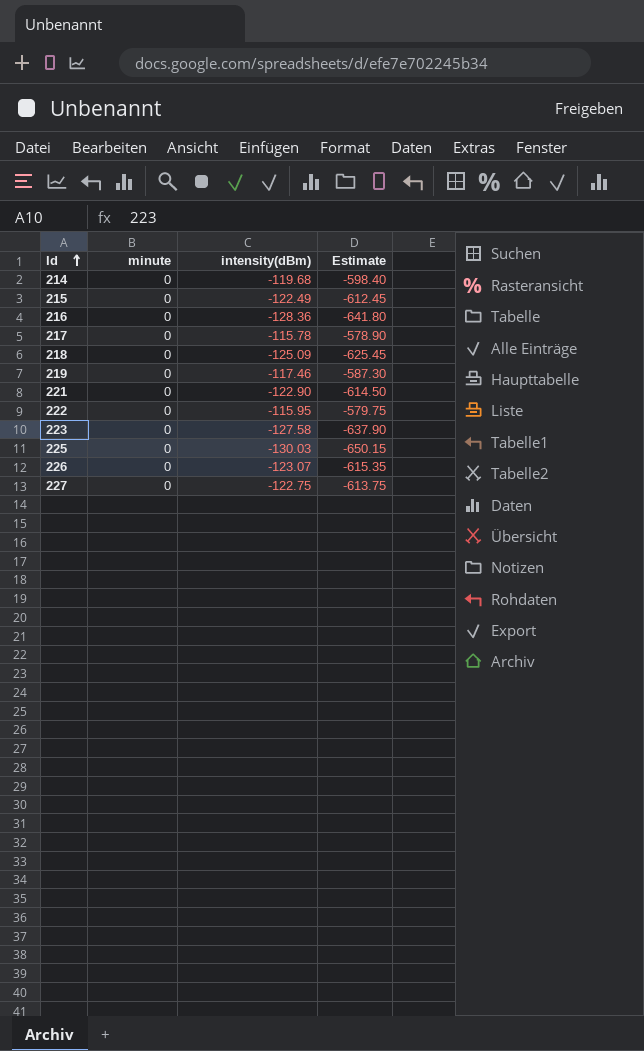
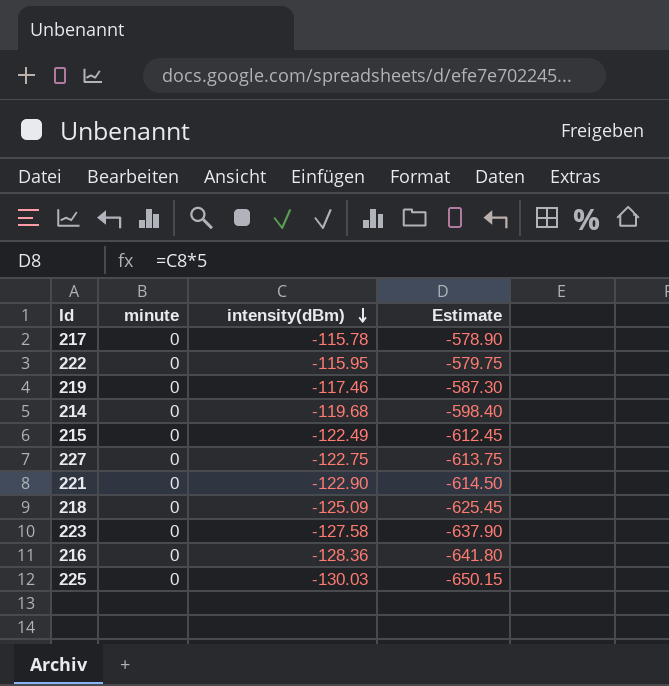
row order: Id ascending -> intensity(dBm) descending
row 226: 0 | -123.07 | -615.35 -> none

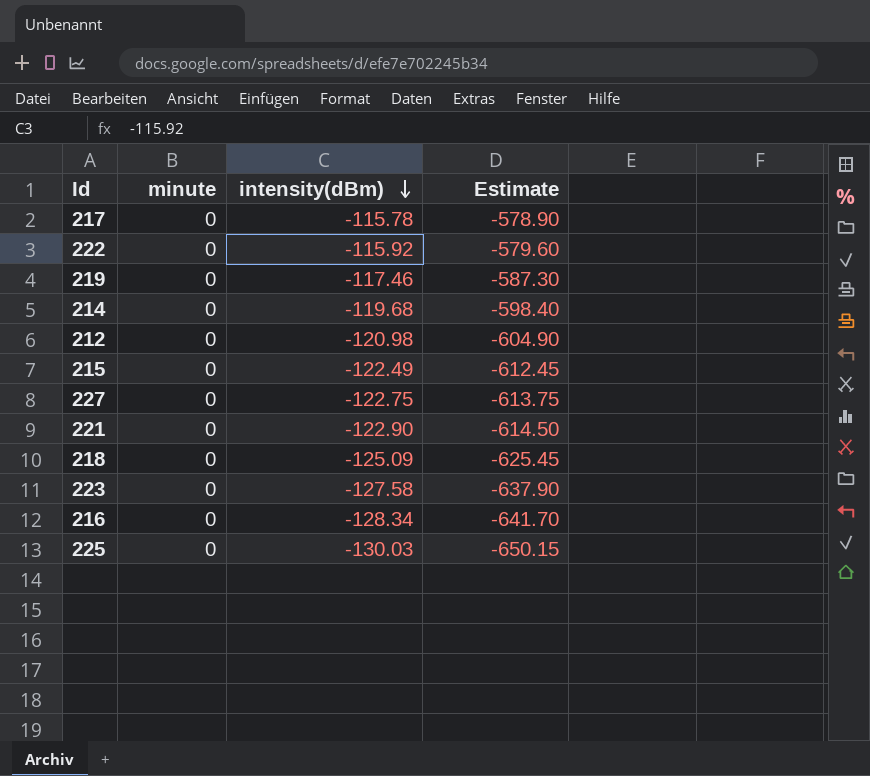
222 | intensity(dBm): -115.95 -> -115.92
222 | Estimate: -579.75 -> -579.60
row 212: none -> 0 | -120.98 | -604.90
216 | intensity(dBm): -128.36 -> -128.34
216 | Estimate: -641.80 -> -641.70

